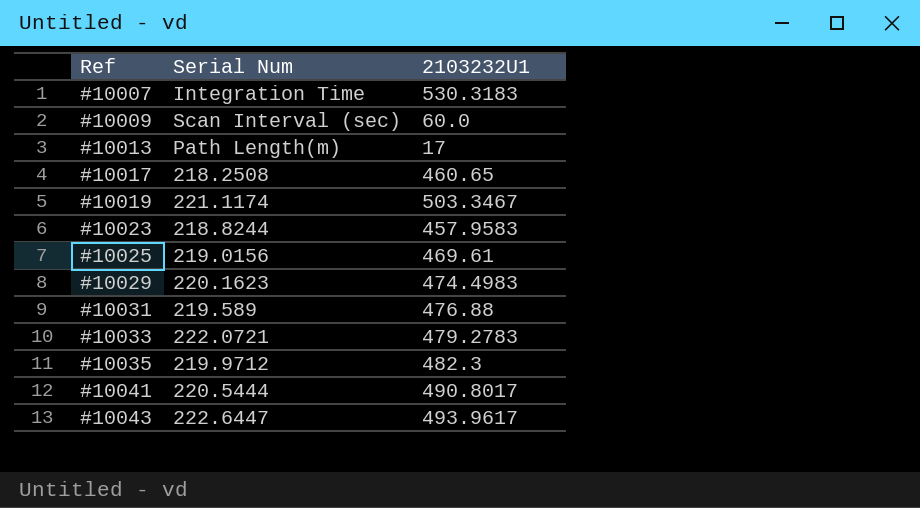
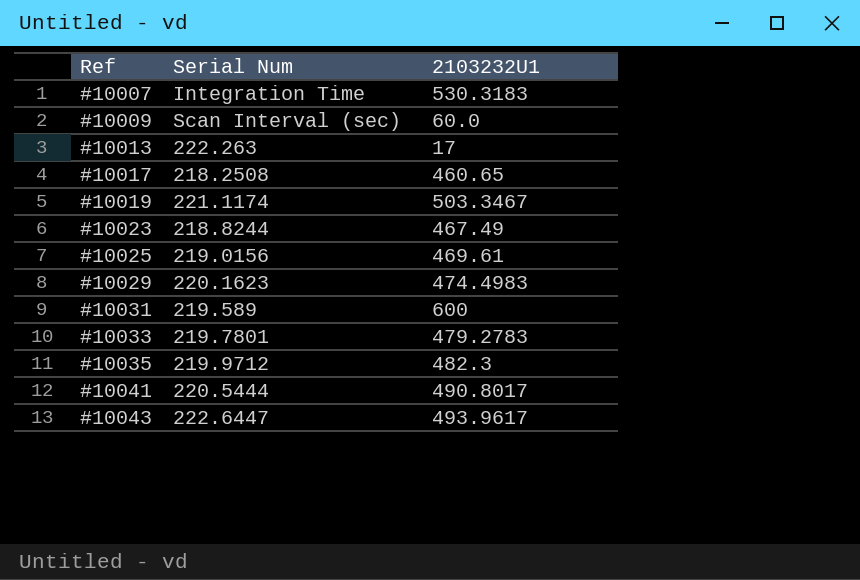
#10013 | Serial Num: Path Length(m) -> 222.263
#10023 | 2103232U1: 457.9583 -> 467.49
#10031 | 2103232U1: 476.88 -> 600
#10033 | Serial Num: 222.0721 -> 219.7801

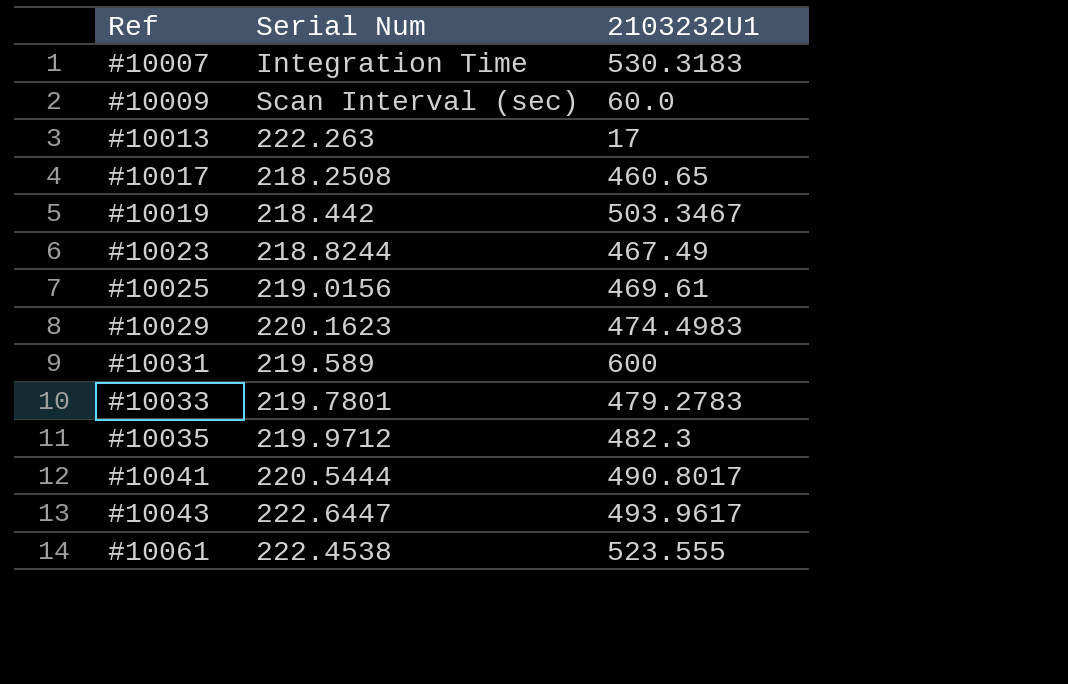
#10019 | Serial Num: 221.1174 -> 218.442
row #10061: none -> 222.4538 | 523.555

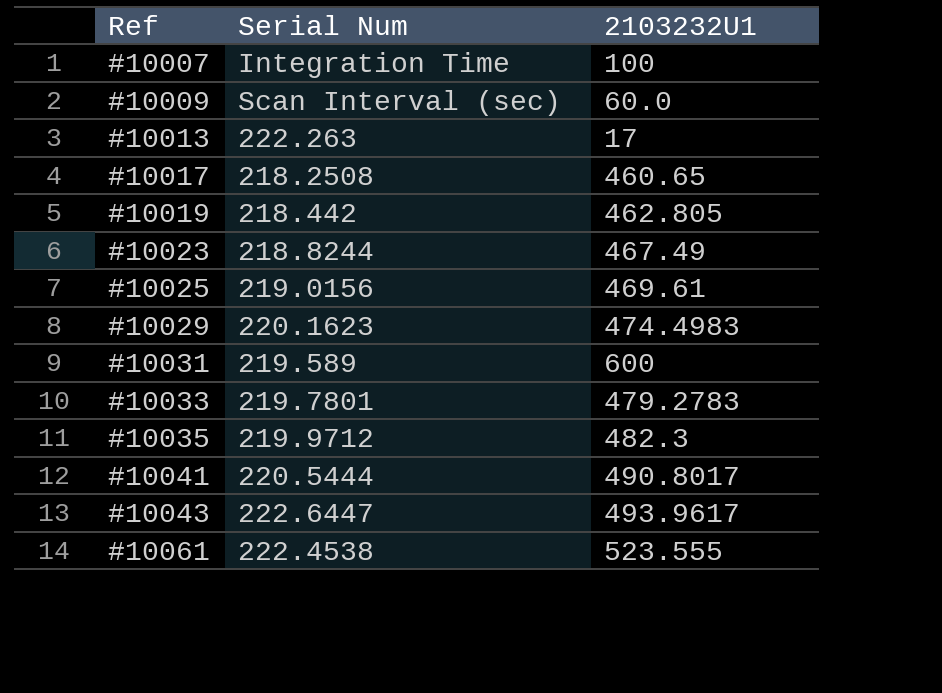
#10007 | 2103232U1: 530.3183 -> 100
#10019 | 2103232U1: 503.3467 -> 462.805

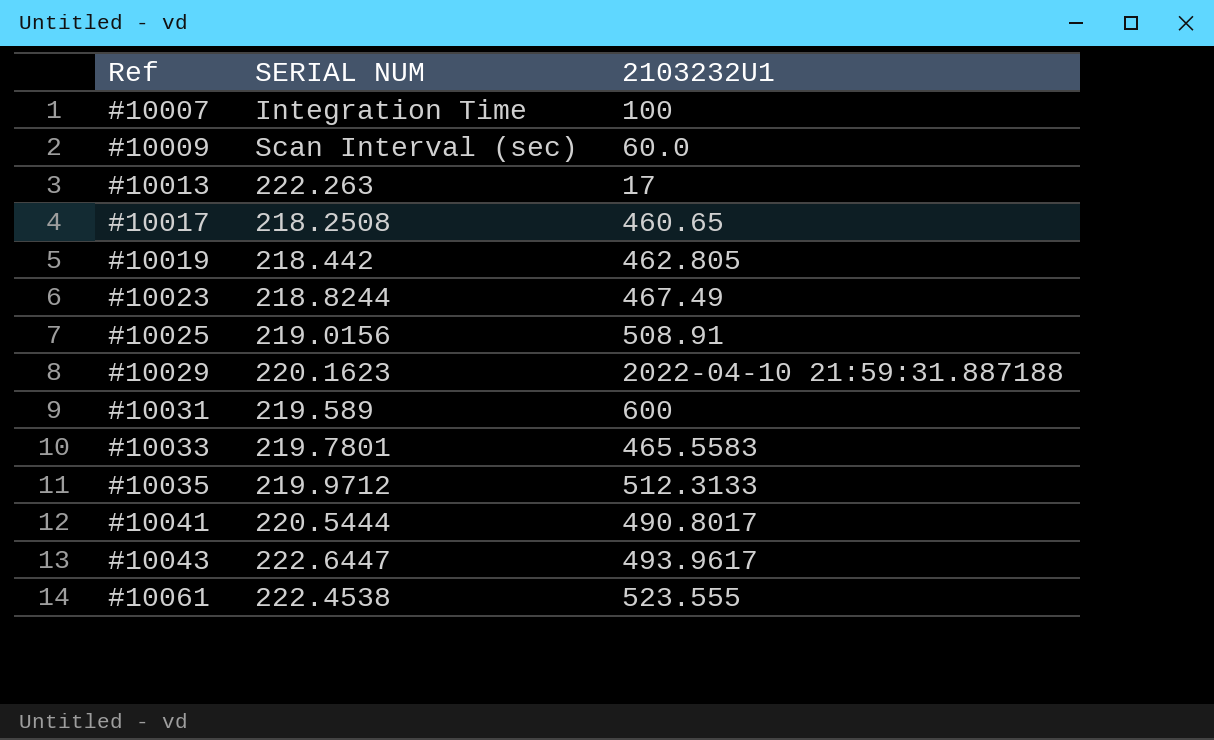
column name: Serial Num -> SERIAL NUM
#10025 | 2103232U1: 469.61 -> 508.91
#10029 | 2103232U1: 474.4983 -> 2022-04-10 21:59:31.887188
#10033 | 2103232U1: 479.2783 -> 465.5583
#10035 | 2103232U1: 482.3 -> 512.3133

